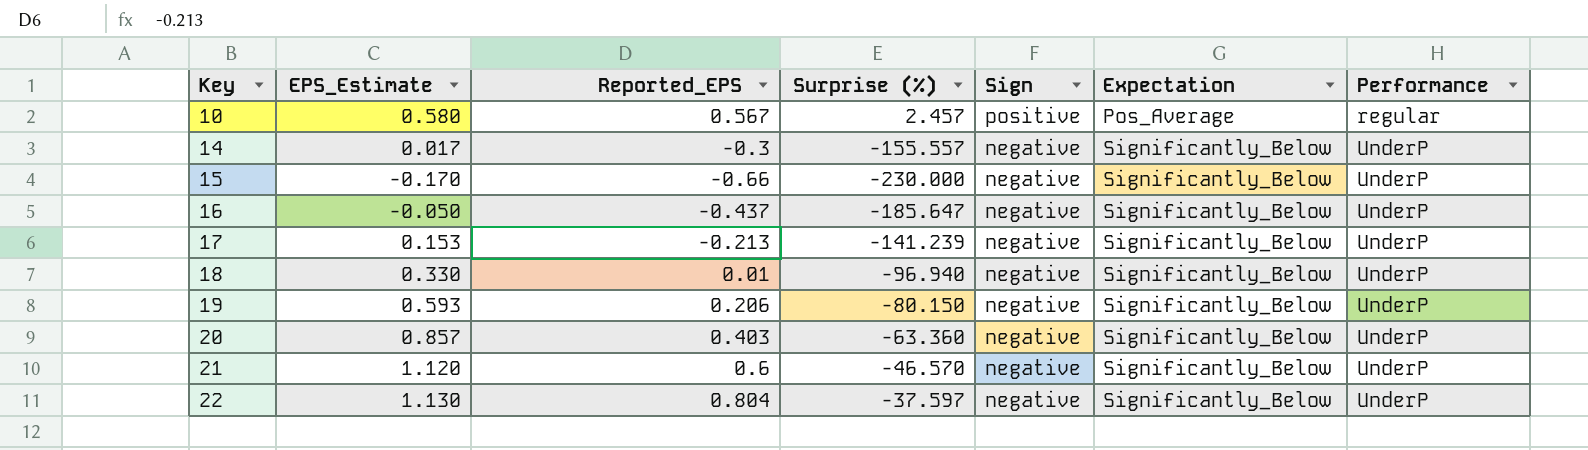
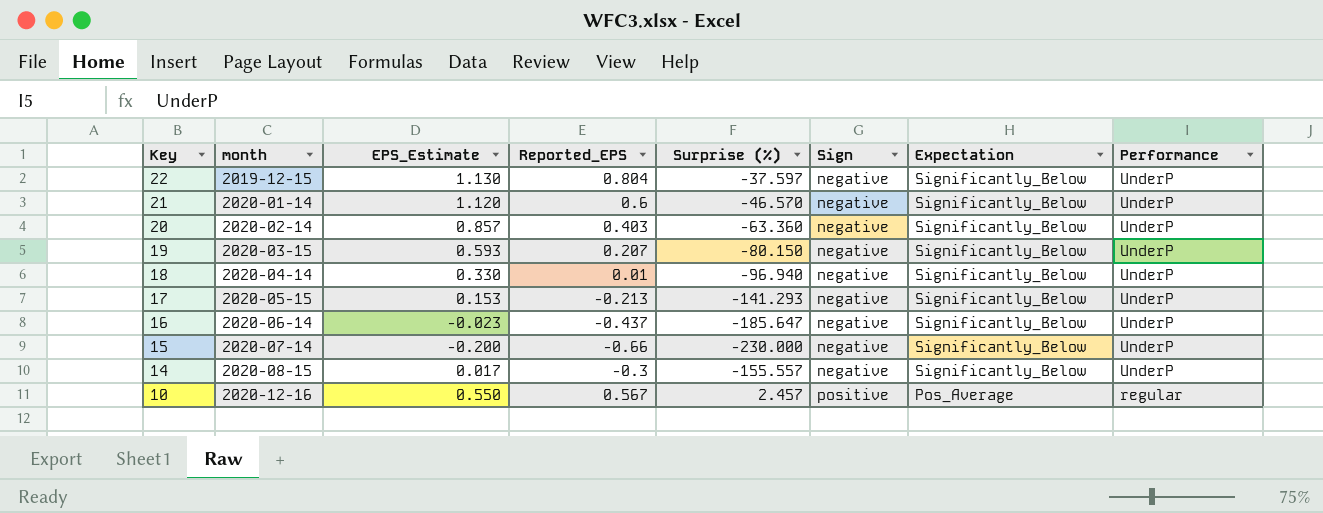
row order: Key ascending -> Key descending
column month | position: none -> 2
19 | Reported_EPS: 0.206 -> 0.207
17 | Surprise (%): -141.239 -> -141.293
16 | EPS_Estimate: -0.050 -> -0.023
15 | EPS_Estimate: -0.170 -> -0.200
10 | EPS_Estimate: 0.580 -> 0.550

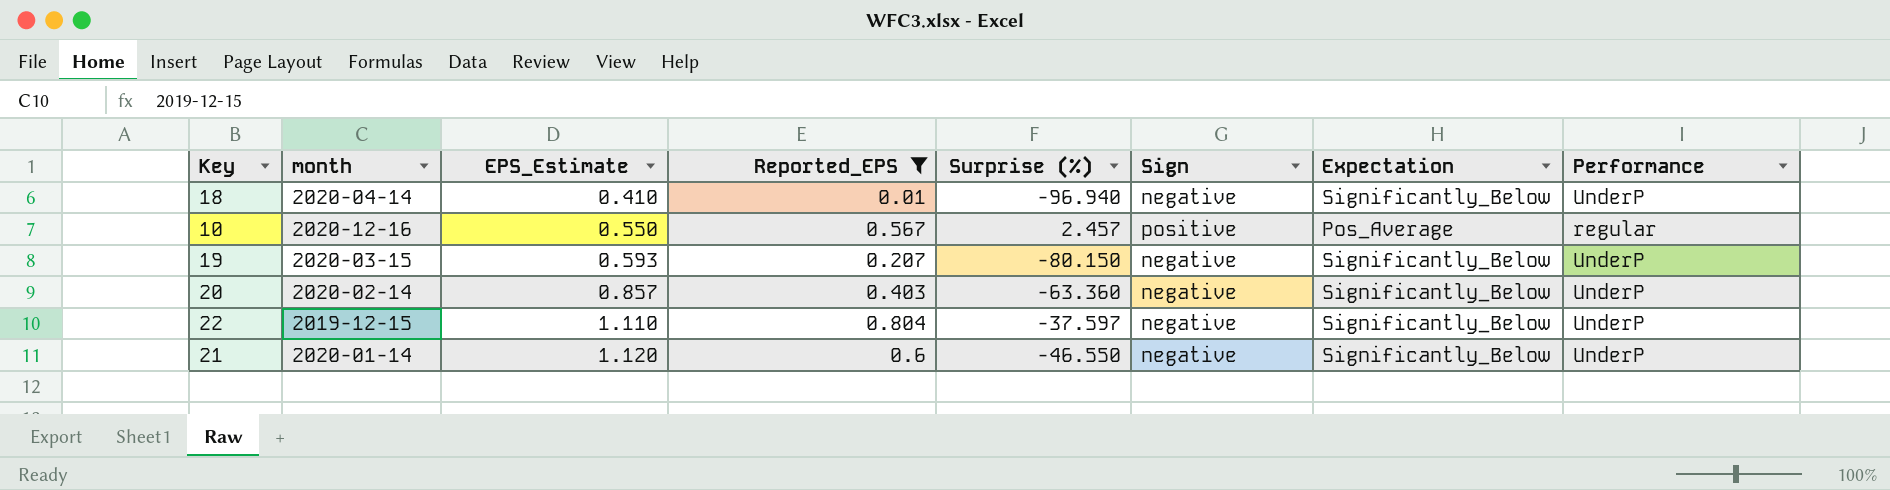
filter: none -> Reported_EPS >= 0.01
row order: Key descending -> EPS_Estimate ascending
18 | EPS_Estimate: 0.330 -> 0.410
22 | EPS_Estimate: 1.130 -> 1.110
21 | Surprise (%): -46.570 -> -46.550

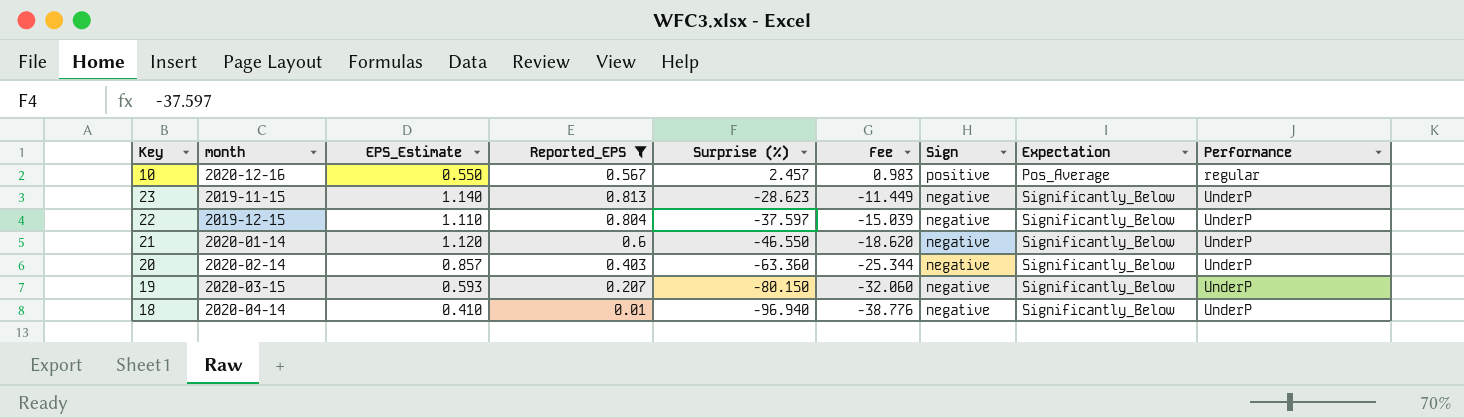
row order: EPS_Estimate ascending -> Surprise (%) descending
column Fee | formula: none -> [Surprise (%)] * 0.4
row 23: none -> 2019-11-15 | 1.140 | 0.813 | -28.623 | -11.449 | negative | Significantly_Below | UnderP

